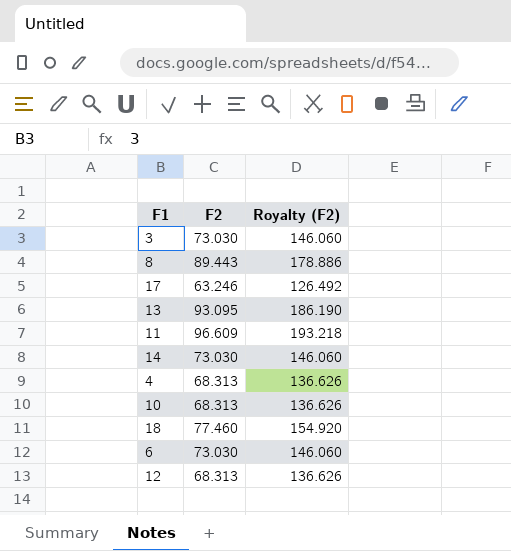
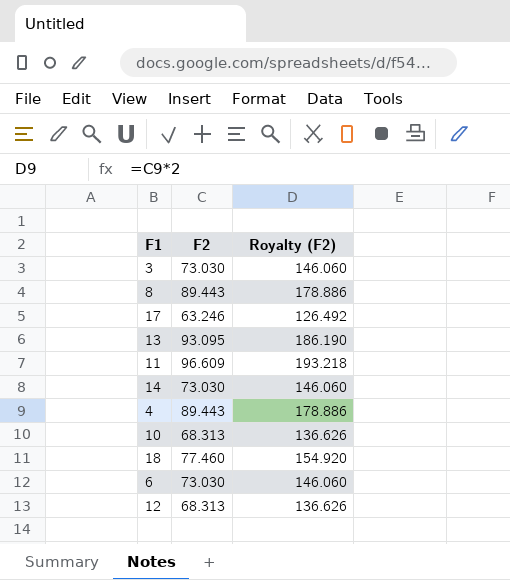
4 | F2: 68.313 -> 89.443
4 | Royalty (F2): 136.626 -> 178.886

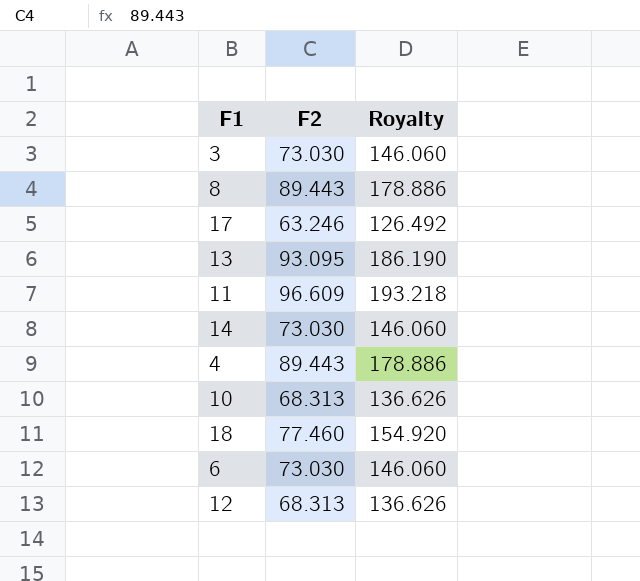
column name: Royalty (F2) -> Royalty

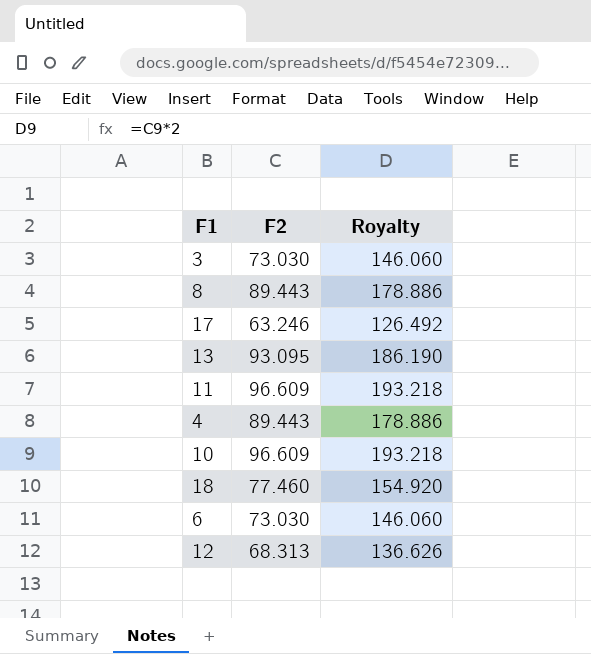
row 14: 73.030 | 146.060 -> none
10 | F2: 68.313 -> 96.609
10 | Royalty: 136.626 -> 193.218

